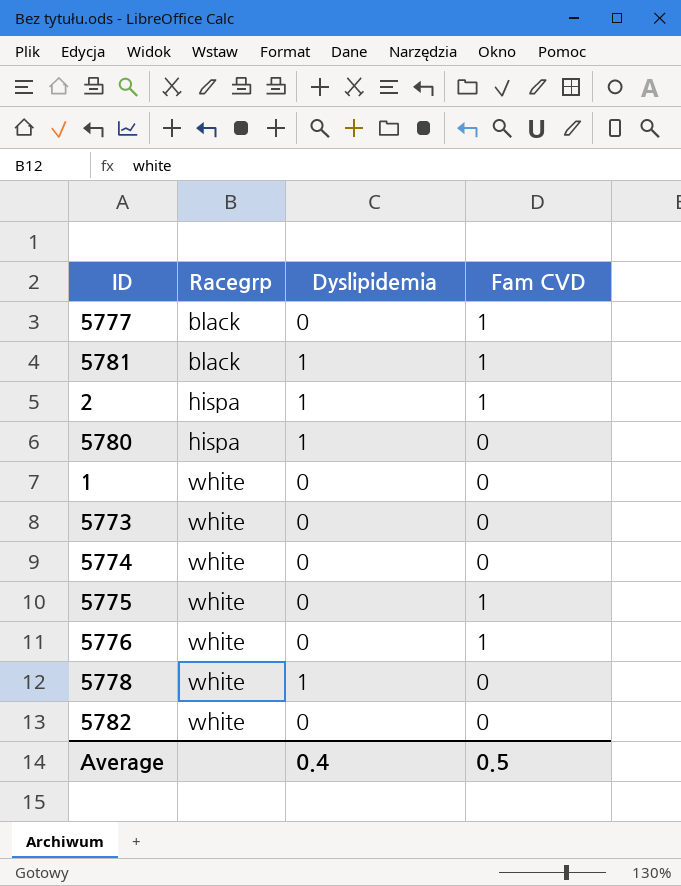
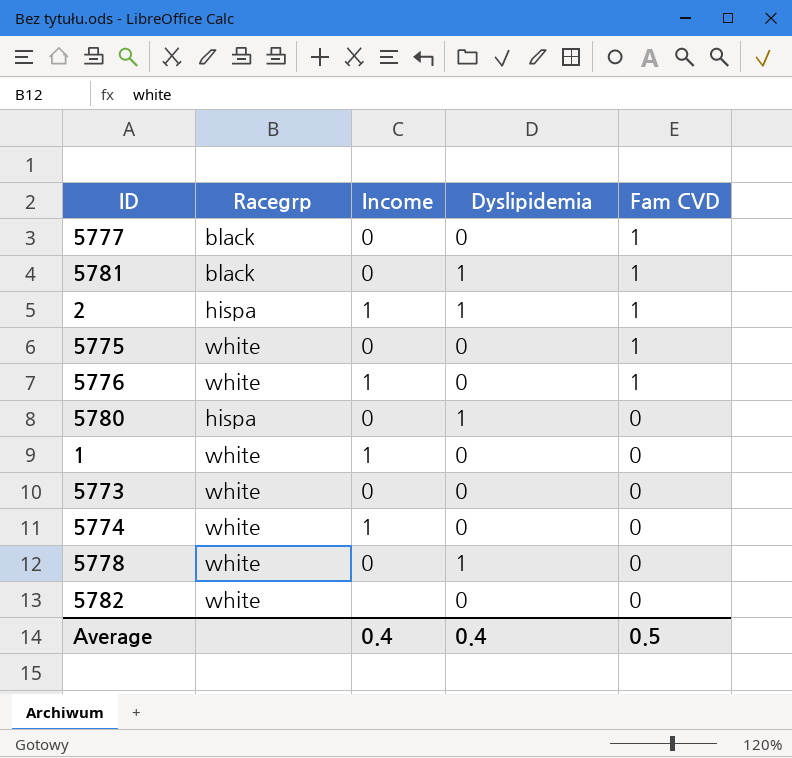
row order: Racegrp ascending -> Fam CVD descending
column Income | position: none -> 3

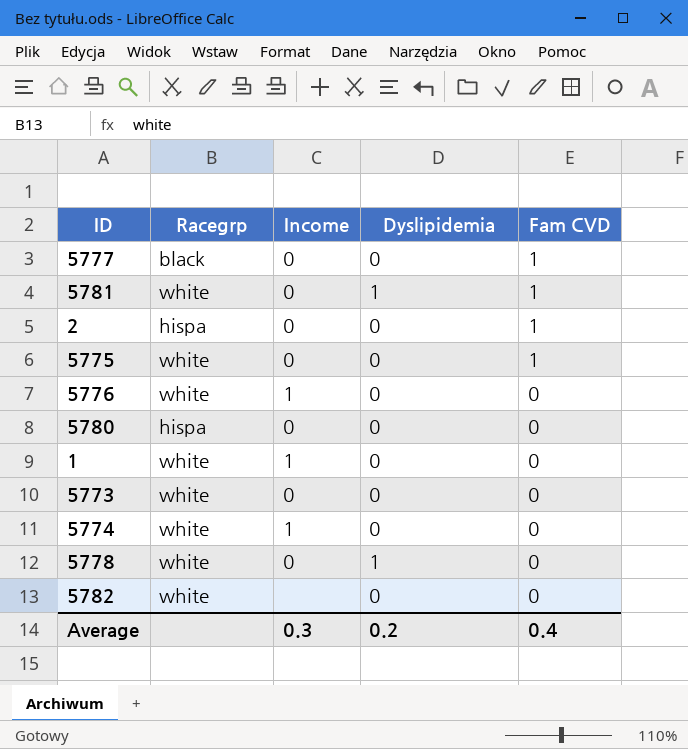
5781 | Racegrp: black -> white
2 | Income: 1 -> 0
2 | Dyslipidemia: 1 -> 0
5776 | Fam CVD: 1 -> 0
5780 | Dyslipidemia: 1 -> 0
Average | Income: 0.4 -> 0.3
Average | Dyslipidemia: 0.4 -> 0.2
Average | Fam CVD: 0.5 -> 0.4

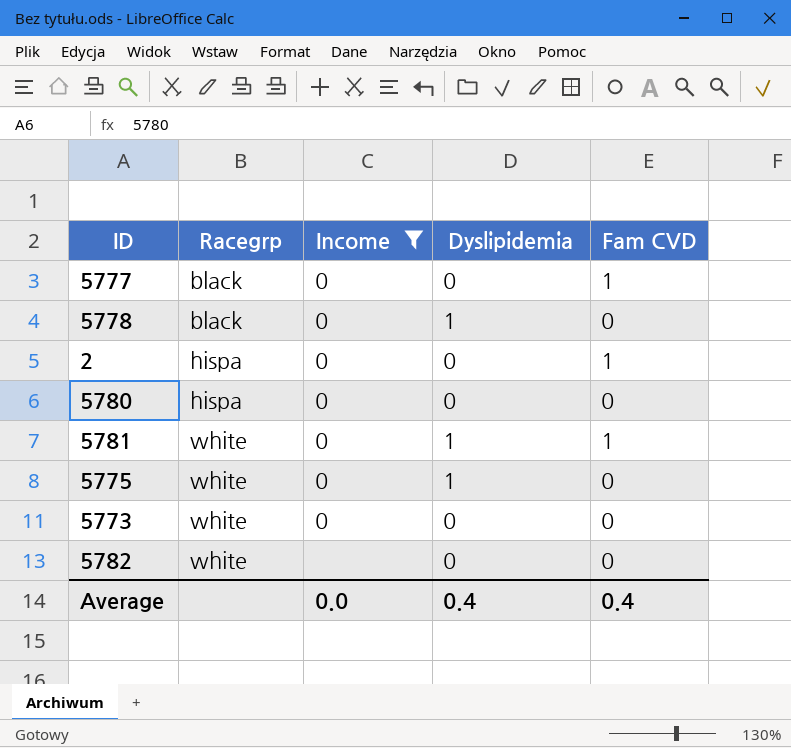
filter: none -> Income != 1
row order: Fam CVD descending -> Racegrp ascending
5778 | Racegrp: white -> black
5775 | Dyslipidemia: 0 -> 1
5775 | Fam CVD: 1 -> 0
Average | Income: 0.3 -> 0.0
Average | Dyslipidemia: 0.2 -> 0.4

